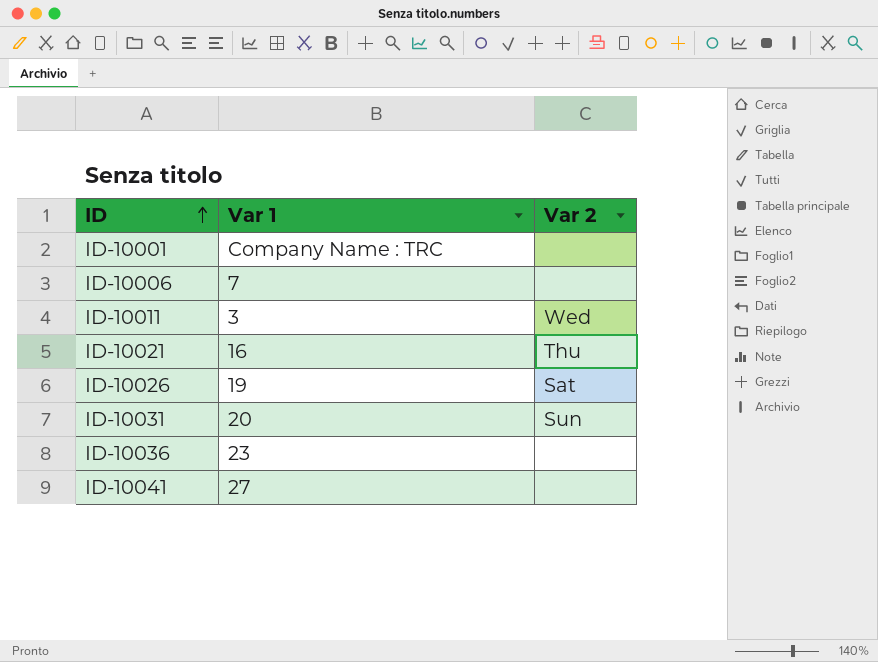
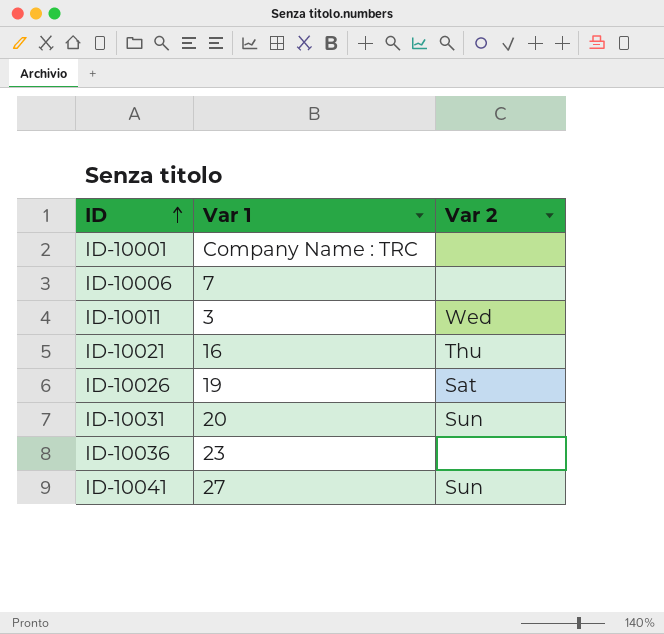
ID-10041 | Var 2: none -> Sun

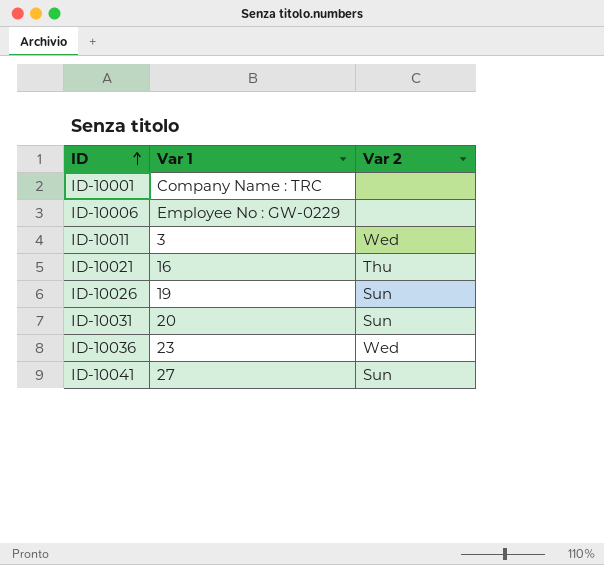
ID-10006 | Var 1: 7 -> Employee No : GW-0229
ID-10026 | Var 2: Sat -> Sun
ID-10036 | Var 2: none -> Wed

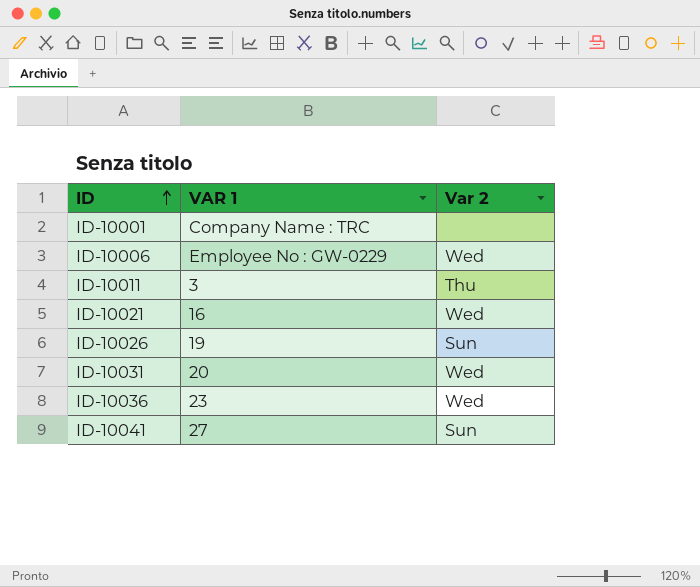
column name: Var 1 -> VAR 1
ID-10006 | Var 2: none -> Wed
ID-10011 | Var 2: Wed -> Thu
ID-10021 | Var 2: Thu -> Wed
ID-10031 | Var 2: Sun -> Wed

